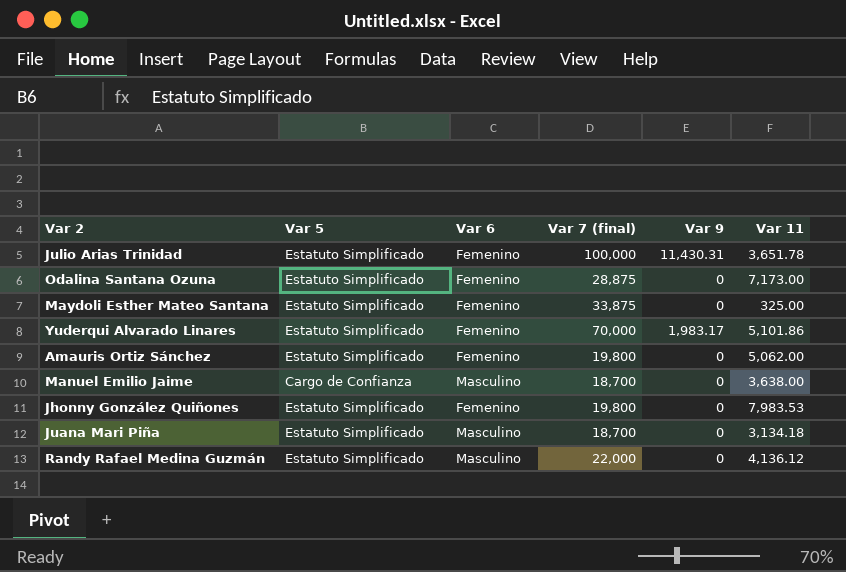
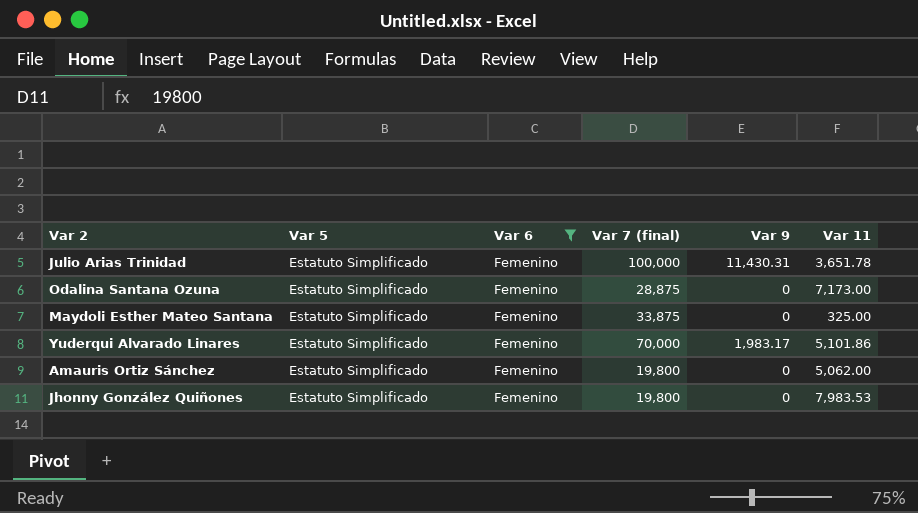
filter: none -> Var 6 = Femenino

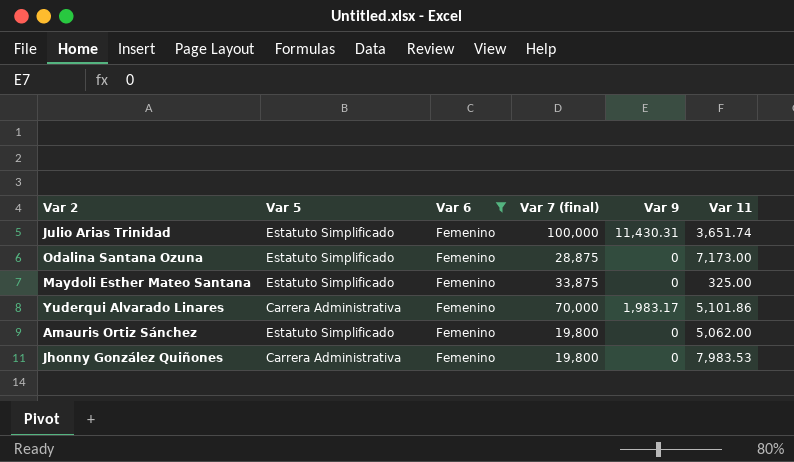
Julio Arias Trinidad | Var 11: 3,651.78 -> 3,651.74
Yuderqui Alvarado Linares | Var 5: Estatuto Simplificado -> Carrera Administrativa
Jhonny González Quiñones | Var 5: Estatuto Simplificado -> Carrera Administrativa

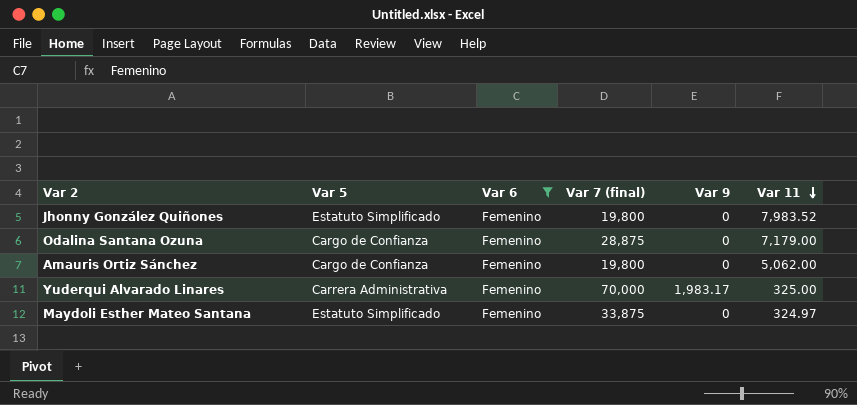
row order: none -> Var 11 descending
row Julio Arias Trinidad: Estatuto Simplificado | Femenino | 100,000 | 11,430.31 | 3,651.74 -> none
Jhonny González Quiñones | Var 5: Carrera Administrativa -> Estatuto Simplificado
Jhonny González Quiñones | Var 11: 7,983.53 -> 7,983.52
Odalina Santana Ozuna | Var 5: Estatuto Simplificado -> Cargo de Confianza
Odalina Santana Ozuna | Var 11: 7,173.00 -> 7,179.00
Amauris Ortiz Sánchez | Var 5: Estatuto Simplificado -> Cargo de Confianza
Yuderqui Alvarado Linares | Var 11: 5,101.86 -> 325.00
Maydoli Esther Mateo Santana | Var 11: 325.00 -> 324.97

